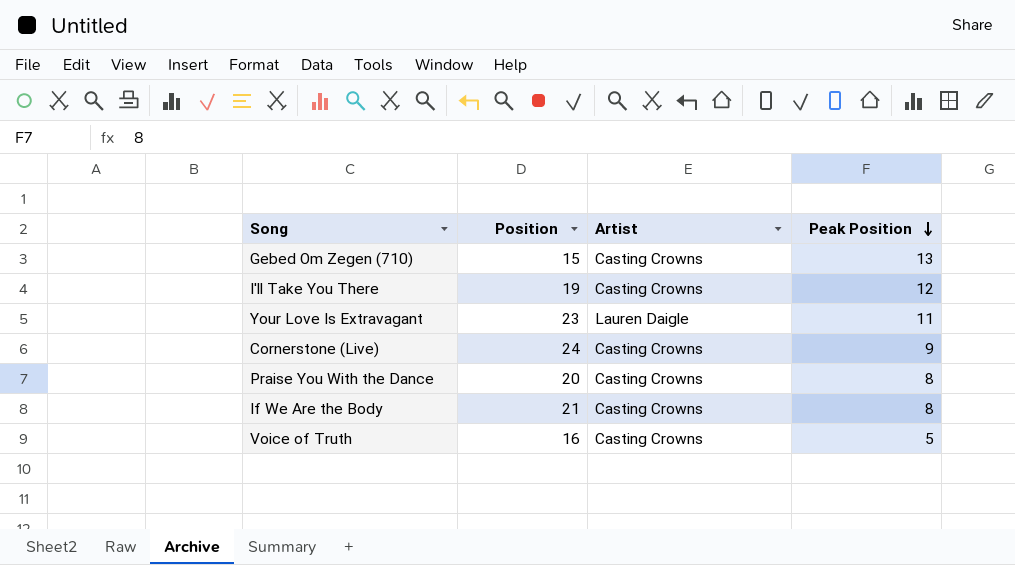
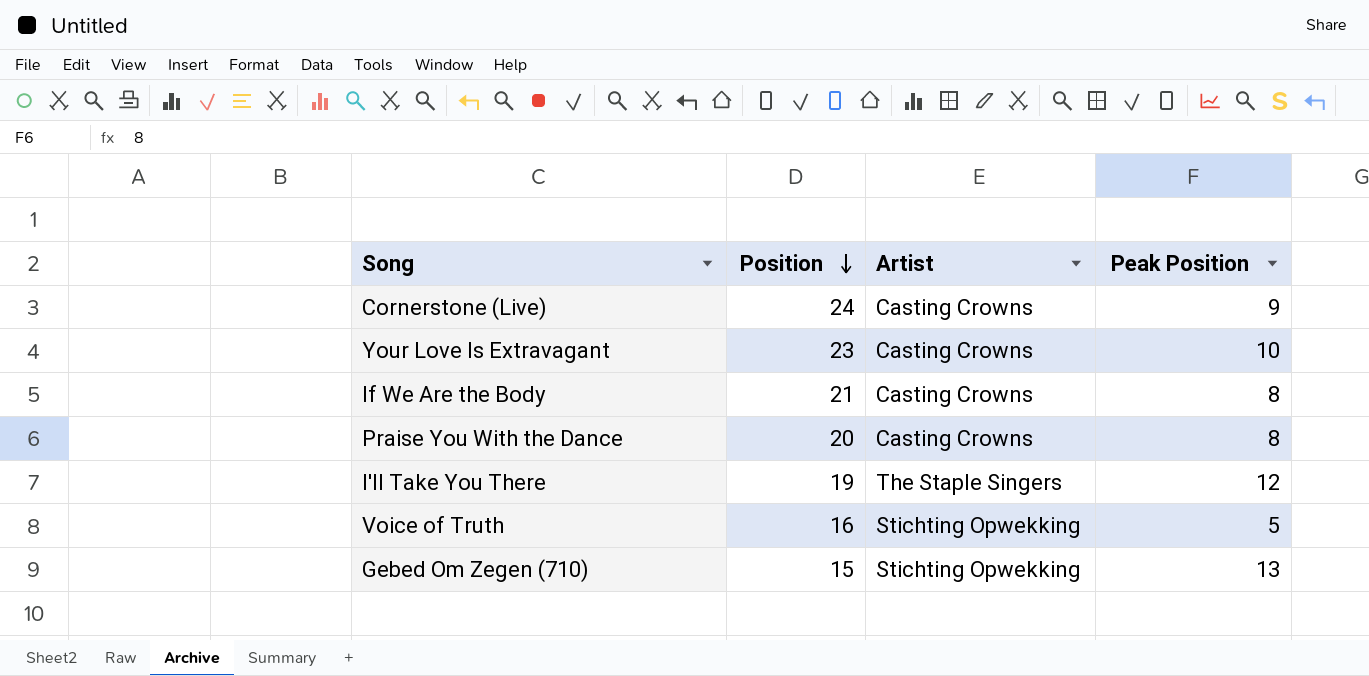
row order: Peak Position descending -> Position descending
Your Love Is Extravagant | Artist: Lauren Daigle -> Casting Crowns
Your Love Is Extravagant | Peak Position: 11 -> 10
I'll Take You There | Artist: Casting Crowns -> The Staple Singers
Voice of Truth | Artist: Casting Crowns -> Stichting Opwekking
Gebed Om Zegen (710) | Artist: Casting Crowns -> Stichting Opwekking

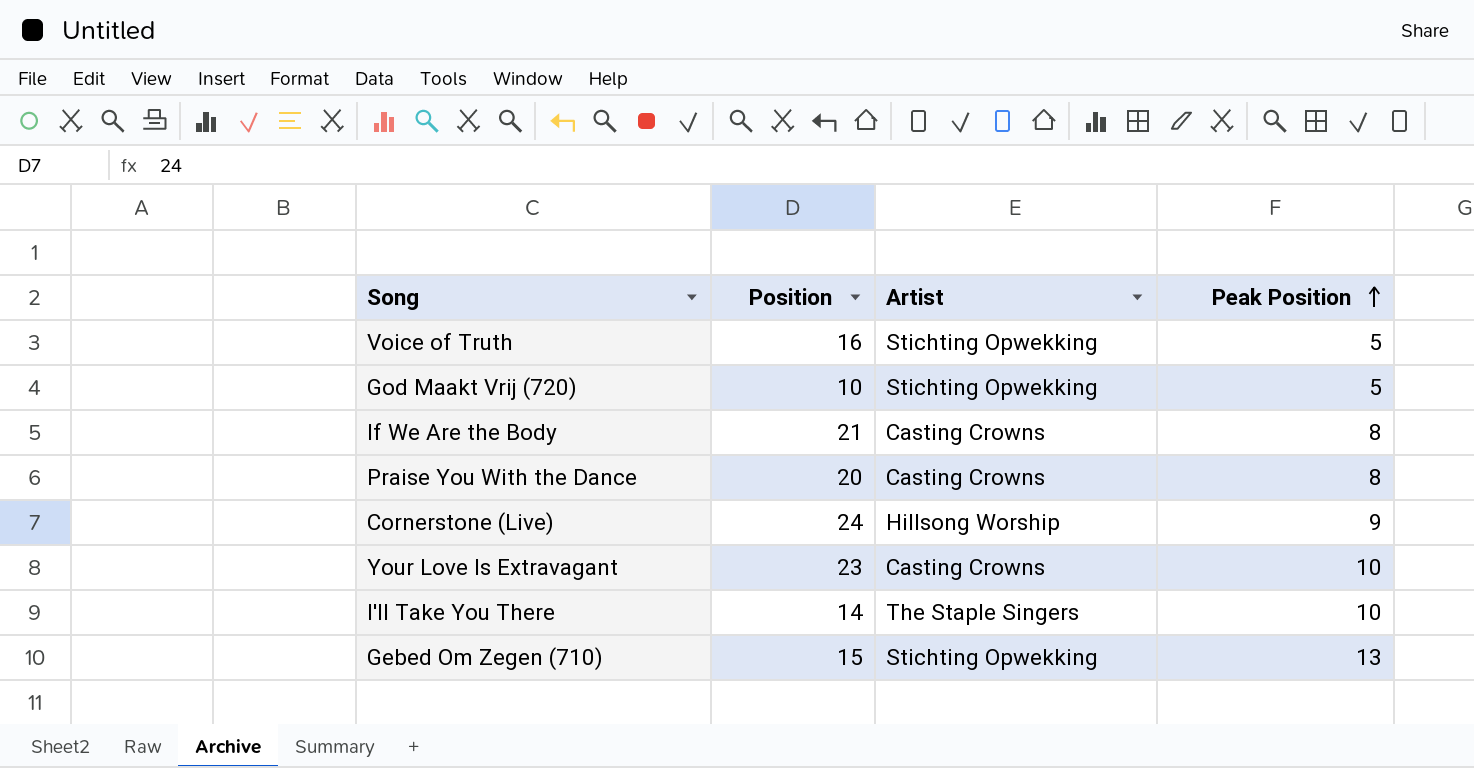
row order: Position descending -> Peak Position ascending
row God Maakt Vrij (720): none -> 10 | Stichting Opwekking | 5
Cornerstone (Live) | Artist: Casting Crowns -> Hillsong Worship
I'll Take You There | Position: 19 -> 14
I'll Take You There | Peak Position: 12 -> 10

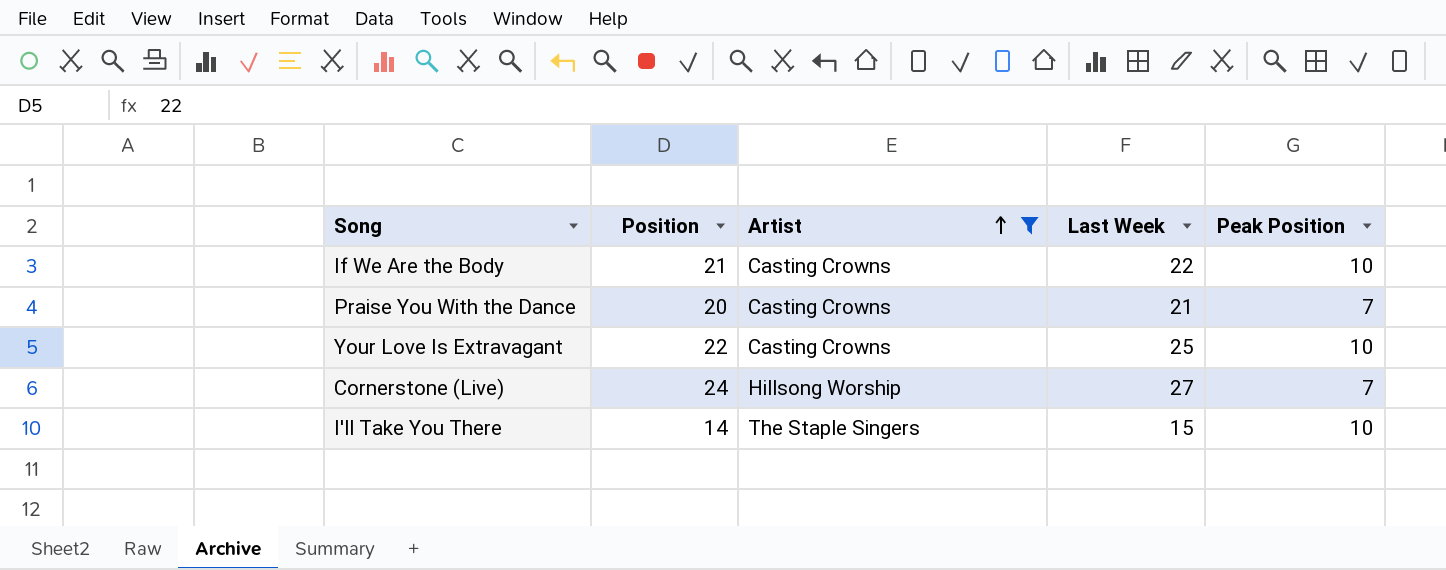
filter: none -> Artist != Stichting Opwekking
row order: Peak Position ascending -> Artist ascending
column Last Week | position: none -> 4
If We Are the Body | Peak Position: 8 -> 10
Praise You With the Dance | Peak Position: 8 -> 7
Your Love Is Extravagant | Position: 23 -> 22
Cornerstone (Live) | Peak Position: 9 -> 7

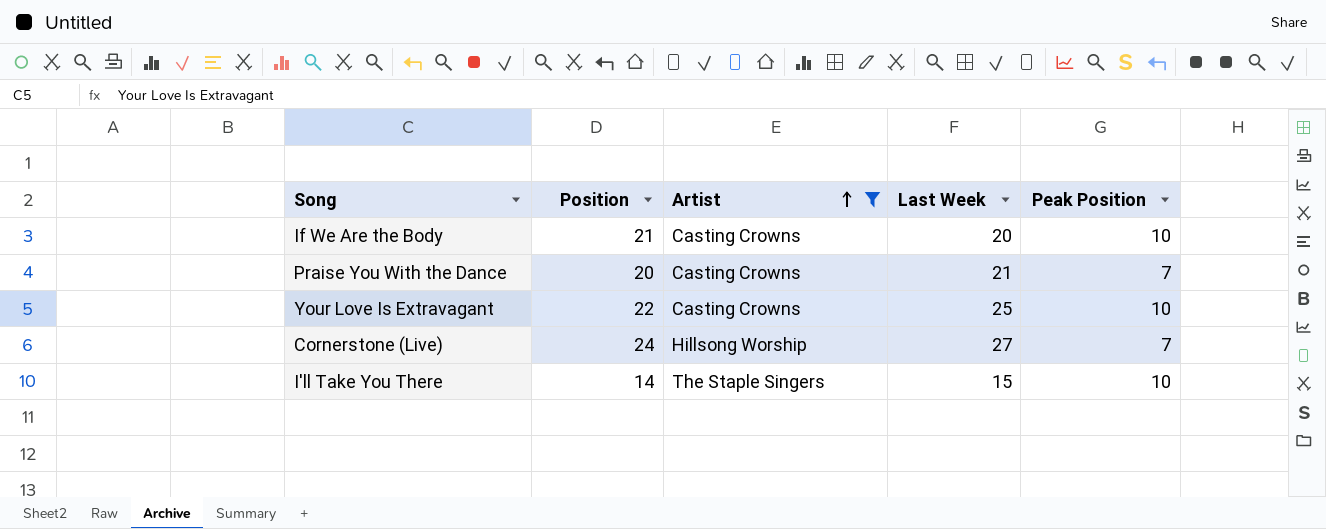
If We Are the Body | Last Week: 22 -> 20

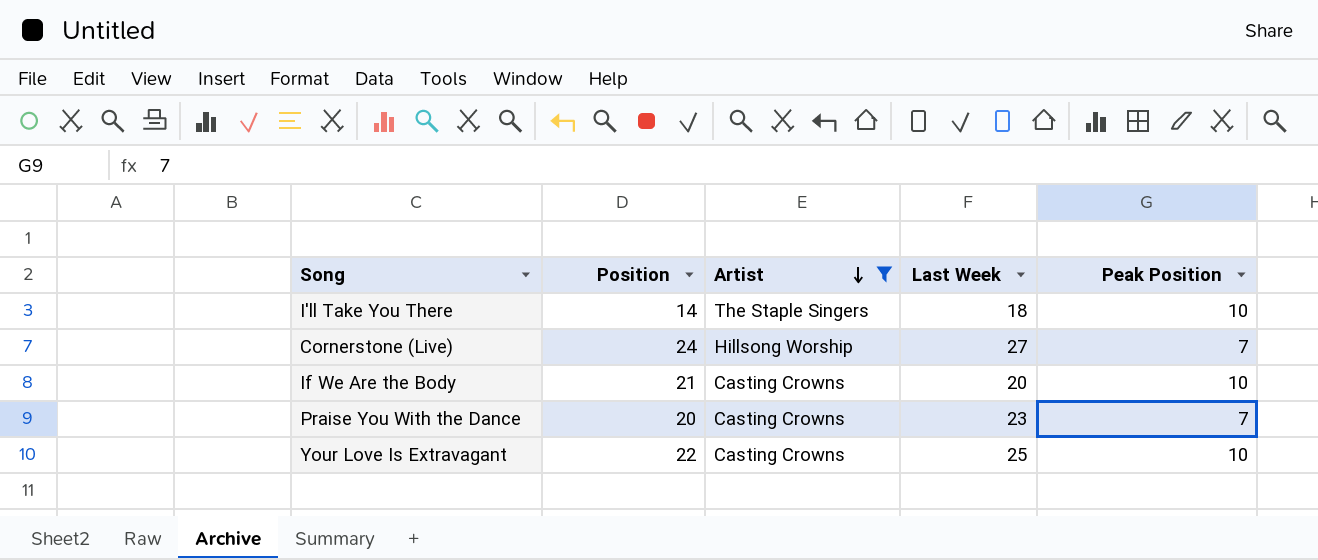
row order: Artist ascending -> Artist descending
I'll Take You There | Last Week: 15 -> 18
Praise You With the Dance | Last Week: 21 -> 23

